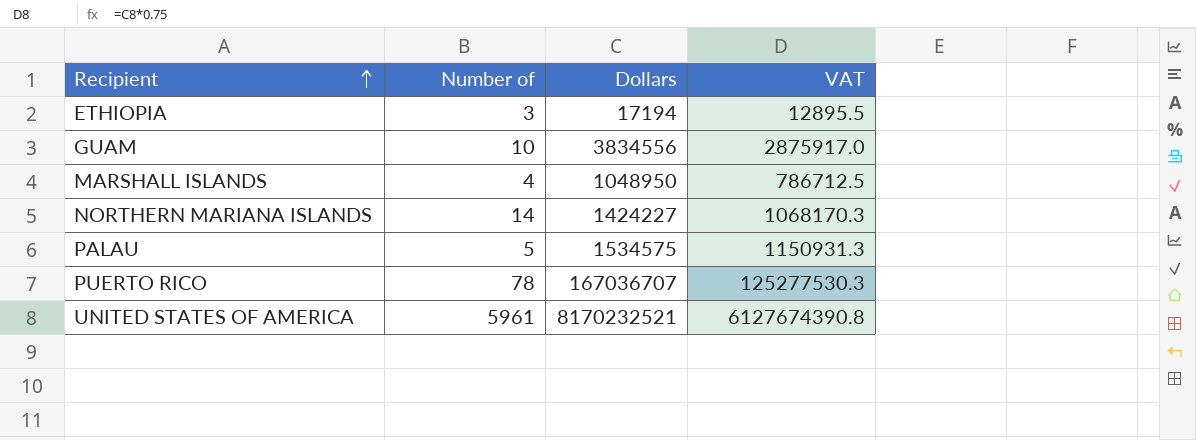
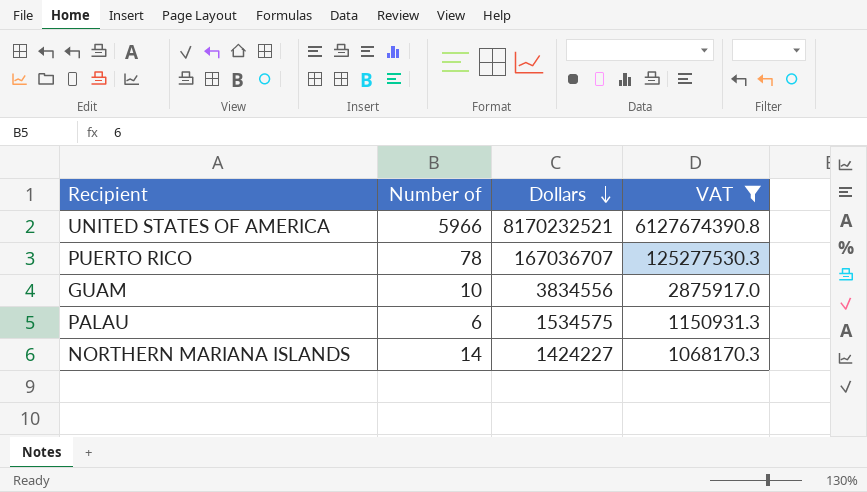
filter: none -> VAT >= 1068170.3
row order: Recipient ascending -> Dollars descending
UNITED STATES OF AMERICA | Number of: 5961 -> 5966
PALAU | Number of: 5 -> 6

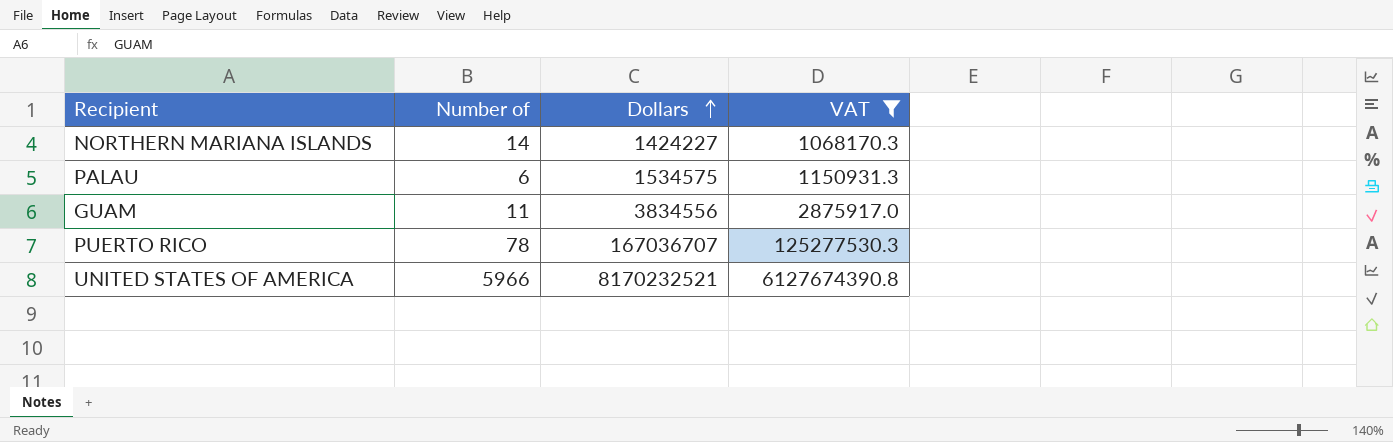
row order: Dollars descending -> Dollars ascending
GUAM | Number of: 10 -> 11

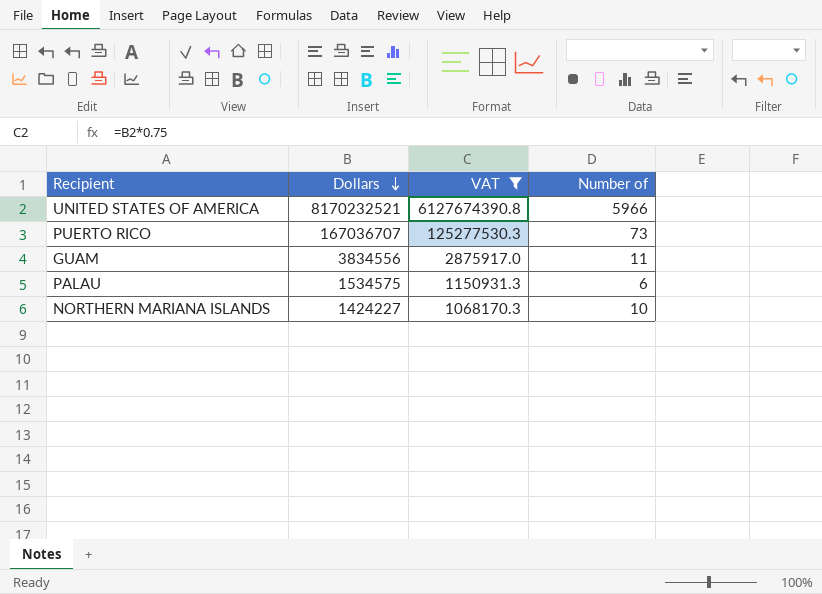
row order: Dollars ascending -> Dollars descending
column Number of | position: 2 -> 4
PUERTO RICO | Number of: 78 -> 73
NORTHERN MARIANA ISLANDS | Number of: 14 -> 10

